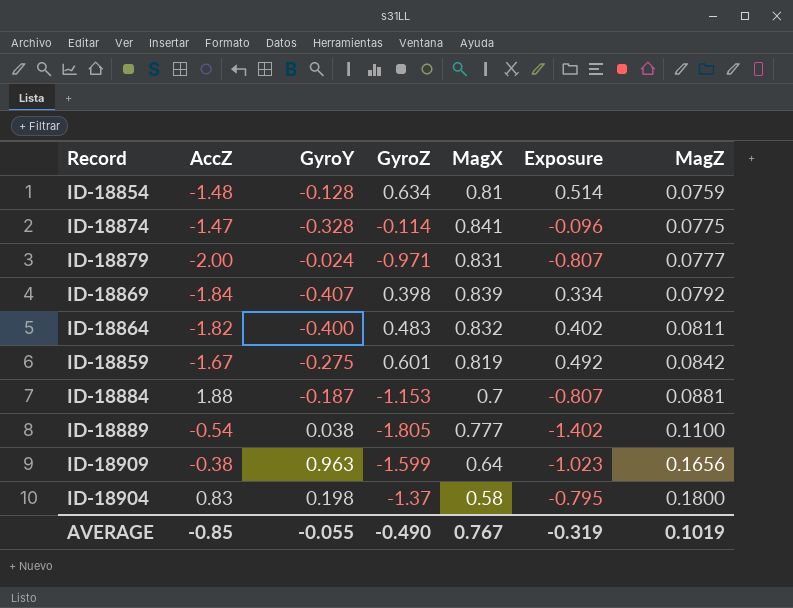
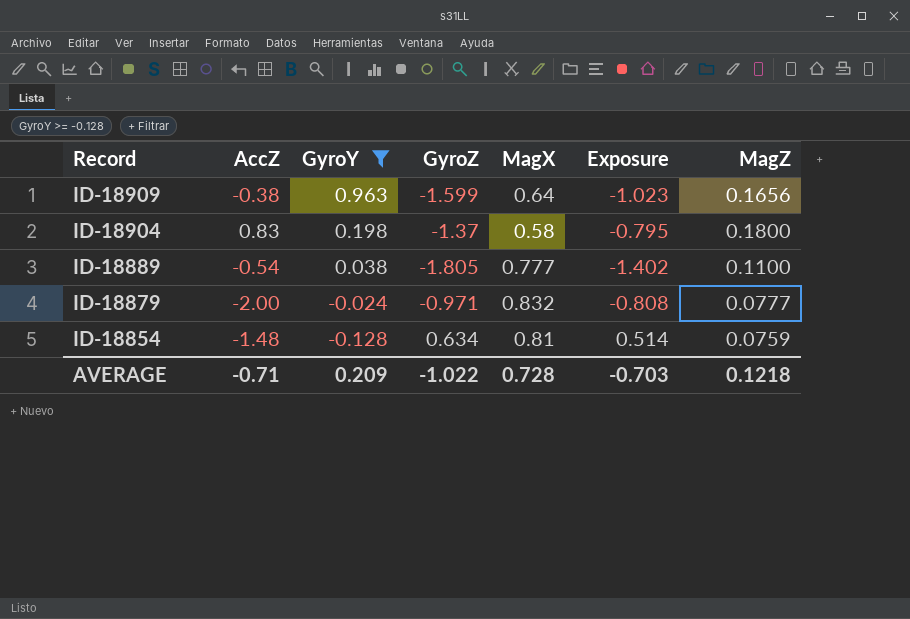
filter: none -> GyroY >= -0.128
row order: MagZ ascending -> Record descending
ID-18879 | MagX: 0.831 -> 0.832
ID-18879 | Exposure: -0.807 -> -0.808
AVERAGE | AccZ: -0.85 -> -0.71
AVERAGE | GyroY: -0.055 -> 0.209
AVERAGE | GyroZ: -0.490 -> -1.022
AVERAGE | MagX: 0.767 -> 0.728
AVERAGE | Exposure: -0.319 -> -0.703
AVERAGE | MagZ: 0.1019 -> 0.1218

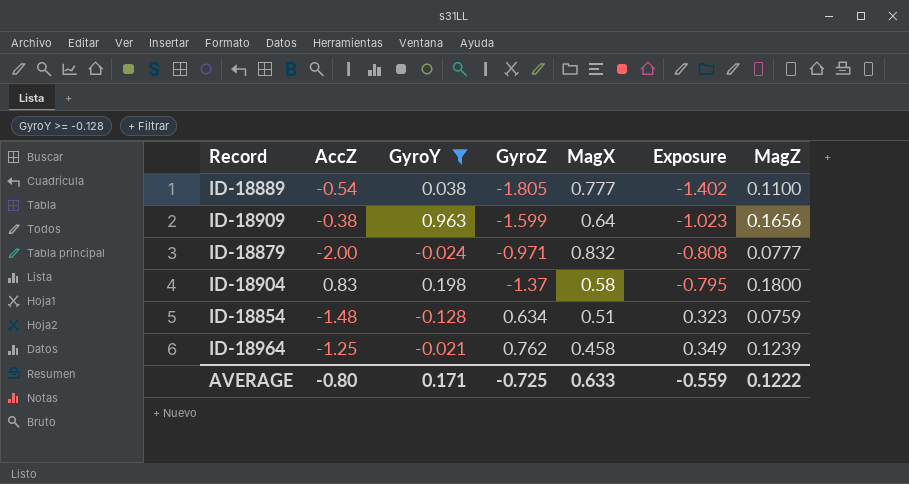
row order: Record descending -> Exposure ascending
ID-18854 | MagX: 0.81 -> 0.51
ID-18854 | Exposure: 0.514 -> 0.323
row ID-18964: none -> -1.25 | -0.021 | 0.762 | 0.458 | 0.349 | 0.1239
AVERAGE | AccZ: -0.71 -> -0.80
AVERAGE | GyroY: 0.209 -> 0.171
AVERAGE | GyroZ: -1.022 -> -0.725
AVERAGE | MagX: 0.728 -> 0.633
AVERAGE | Exposure: -0.703 -> -0.559
AVERAGE | MagZ: 0.1218 -> 0.1222

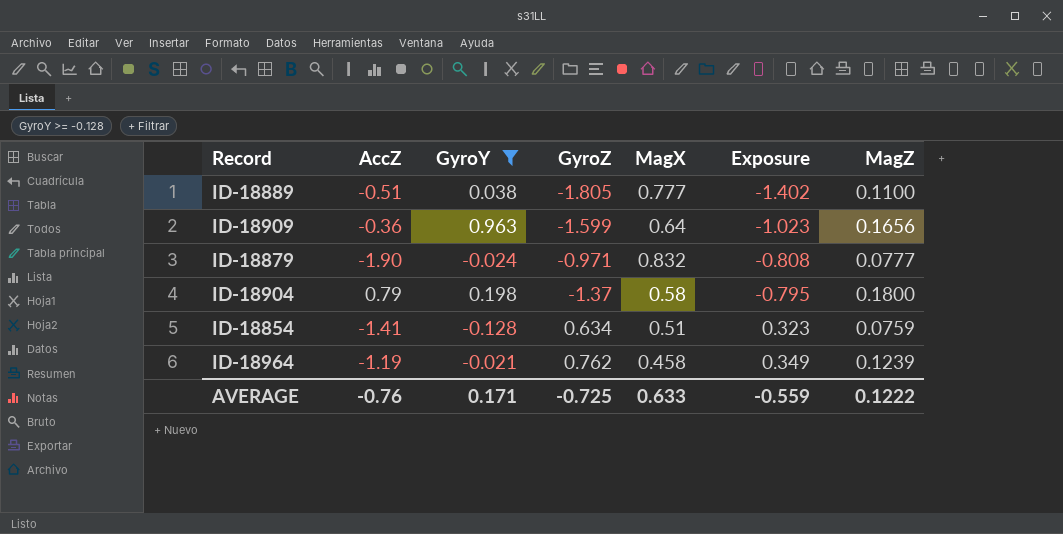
ID-18889 | AccZ: -0.54 -> -0.51
ID-18909 | AccZ: -0.38 -> -0.36
ID-18879 | AccZ: -2.00 -> -1.90
ID-18904 | AccZ: 0.83 -> 0.79
ID-18854 | AccZ: -1.48 -> -1.41
ID-18964 | AccZ: -1.25 -> -1.19
AVERAGE | AccZ: -0.80 -> -0.76

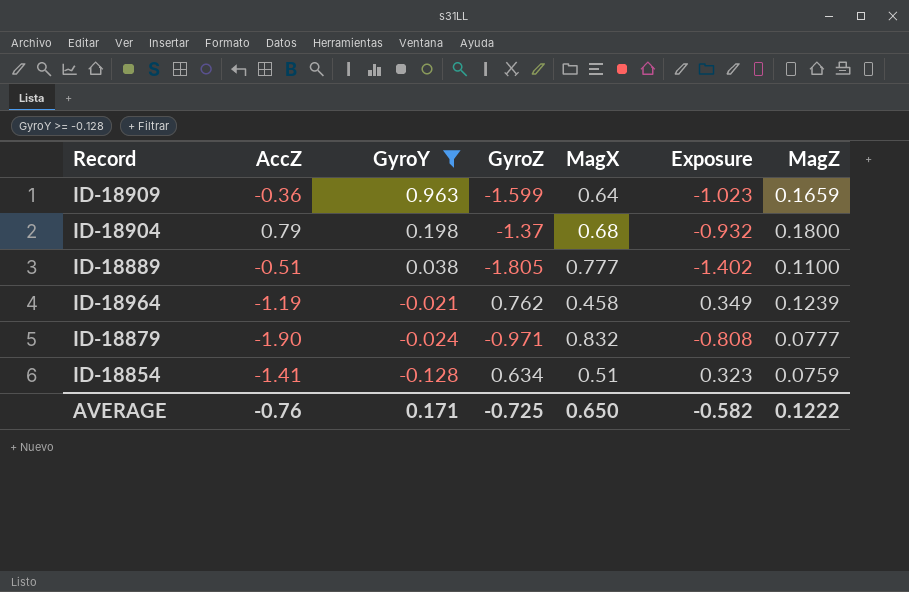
row order: Exposure ascending -> GyroY descending
ID-18909 | MagZ: 0.1656 -> 0.1659
ID-18904 | MagX: 0.58 -> 0.68
ID-18904 | Exposure: -0.795 -> -0.932
AVERAGE | MagX: 0.633 -> 0.650
AVERAGE | Exposure: -0.559 -> -0.582

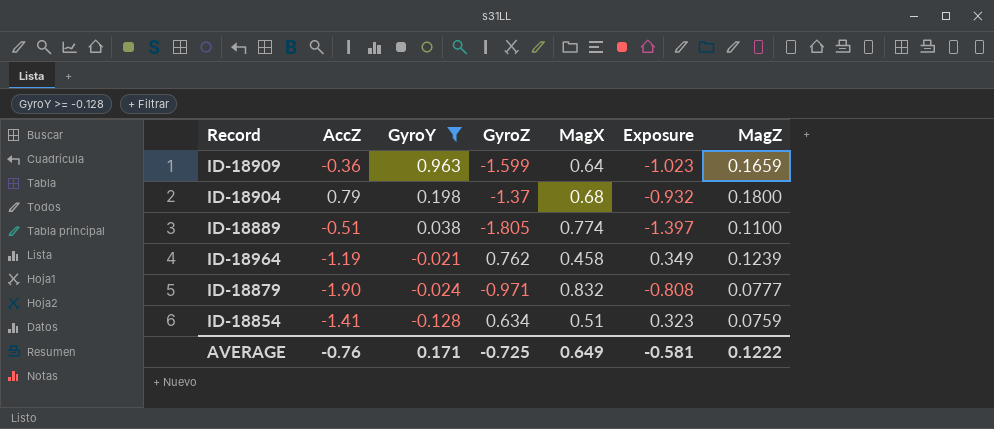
ID-18889 | MagX: 0.777 -> 0.774
ID-18889 | Exposure: -1.402 -> -1.397
AVERAGE | MagX: 0.650 -> 0.649
AVERAGE | Exposure: -0.582 -> -0.581

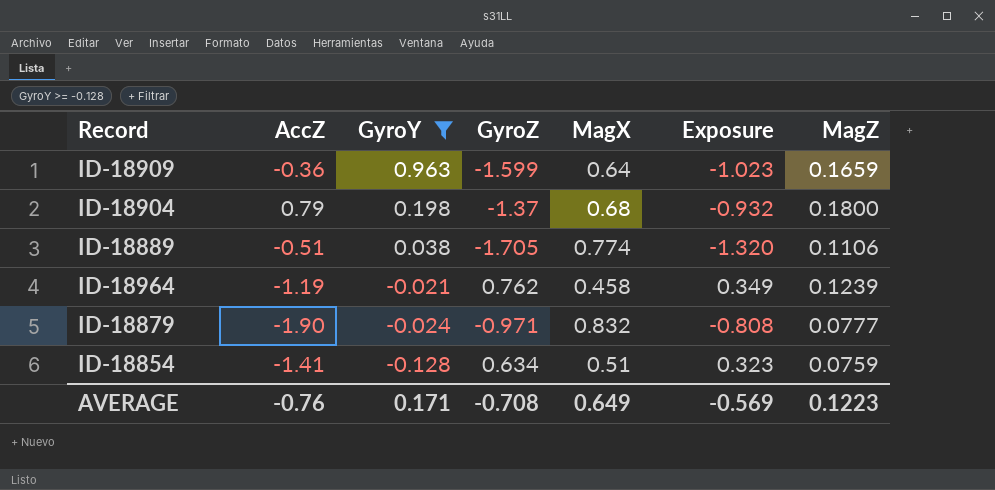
ID-18889 | GyroZ: -1.805 -> -1.705
ID-18889 | Exposure: -1.397 -> -1.320
ID-18889 | MagZ: 0.1100 -> 0.1106
AVERAGE | GyroZ: -0.725 -> -0.708
AVERAGE | Exposure: -0.581 -> -0.569
AVERAGE | MagZ: 0.1222 -> 0.1223

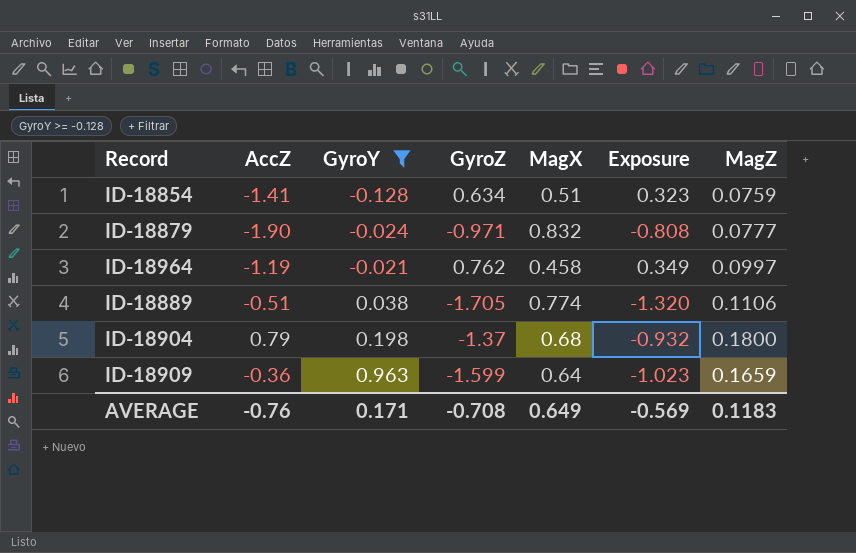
row order: GyroY descending -> GyroY ascending
ID-18964 | MagZ: 0.1239 -> 0.0997
AVERAGE | MagZ: 0.1223 -> 0.1183

